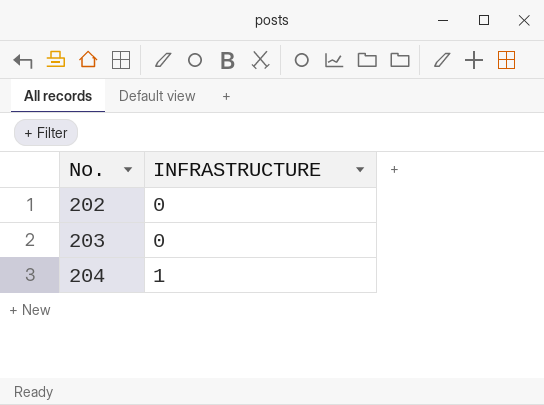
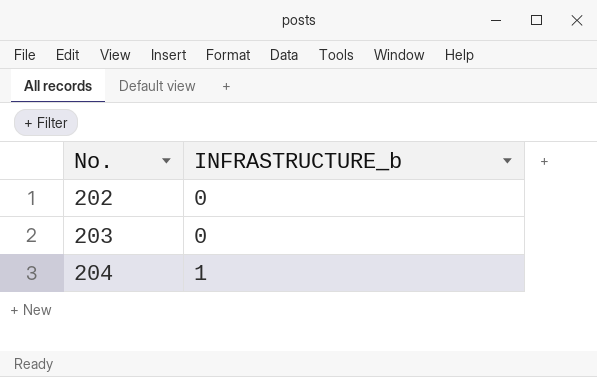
column name: INFRASTRUCTURE -> INFRASTRUCTURE_b

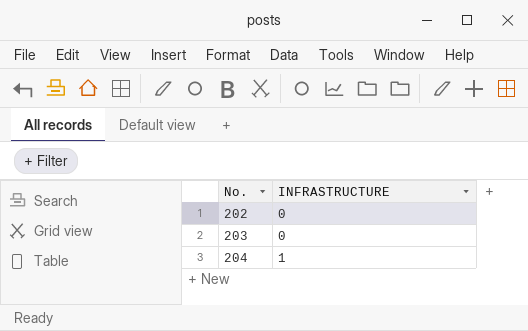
column name: INFRASTRUCTURE_b -> INFRASTRUCTURE

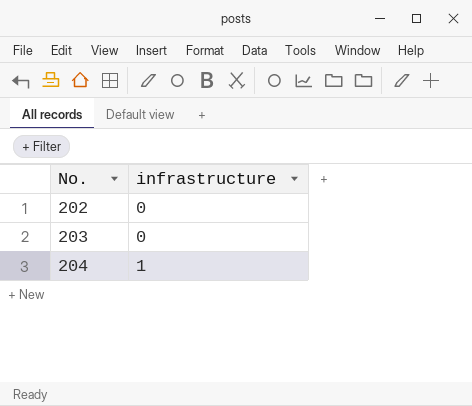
column name: INFRASTRUCTURE -> infrastructure

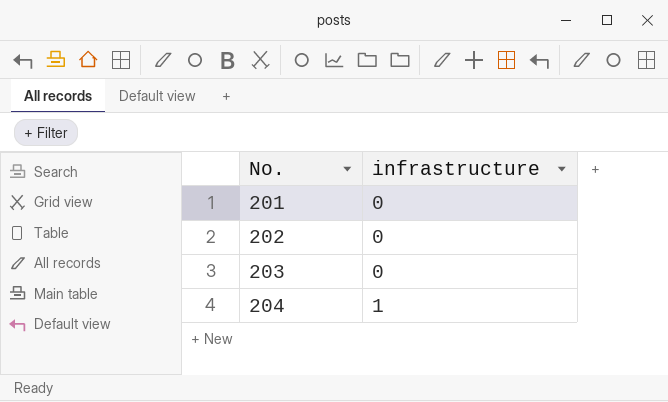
row 201: none -> 0

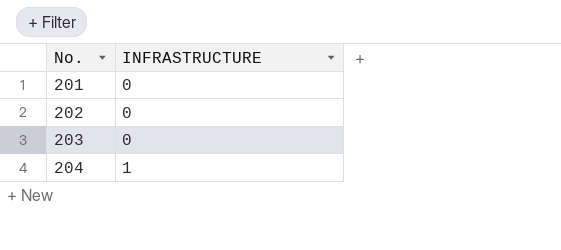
column name: infrastructure -> INFRASTRUCTURE

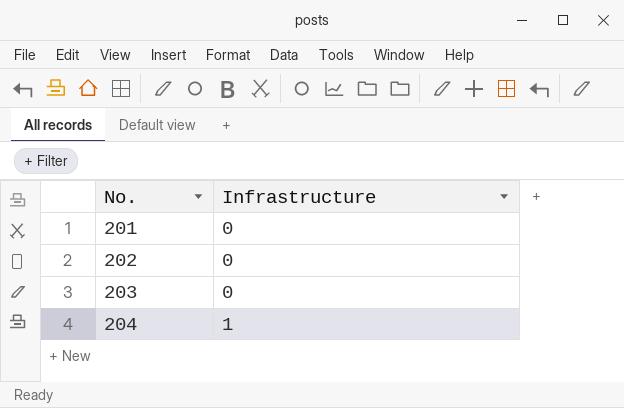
column name: INFRASTRUCTURE -> Infrastructure

